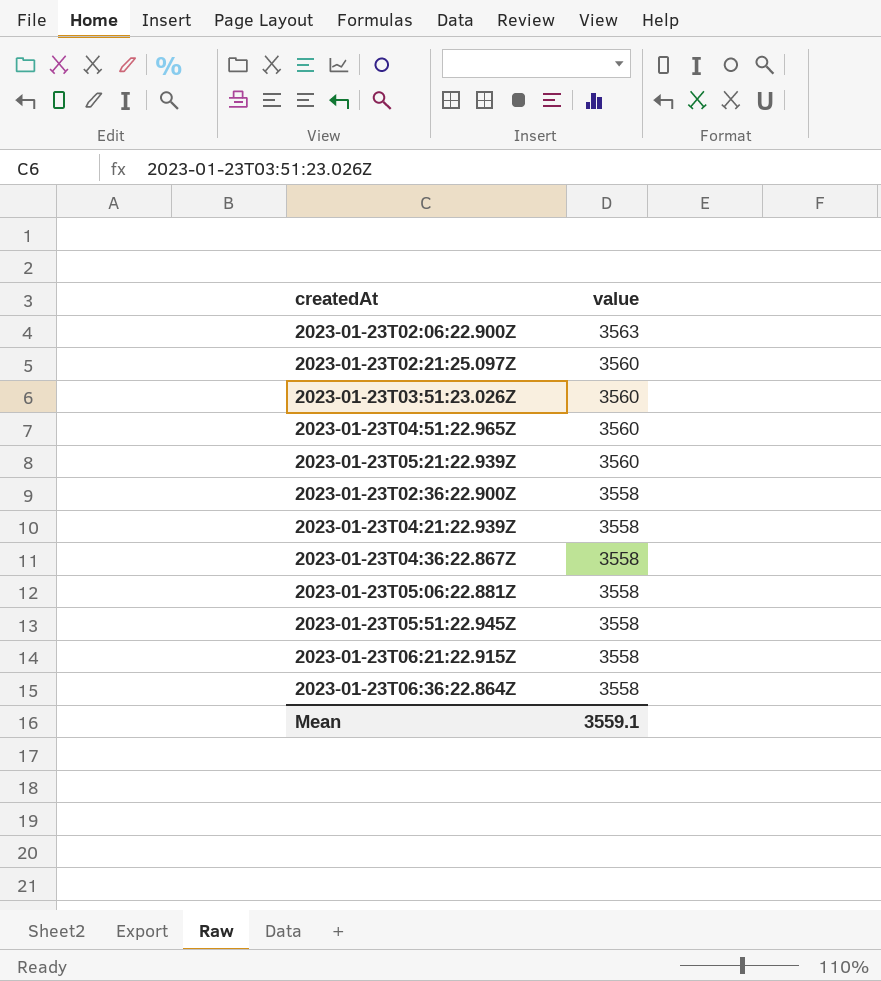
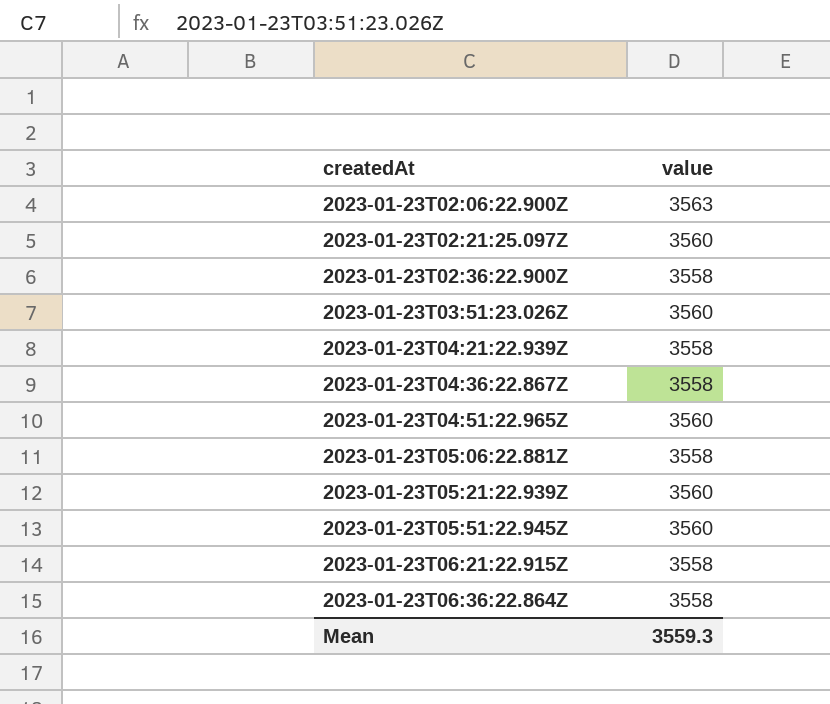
row order: value descending -> createdAt ascending
2023-01-23T05:51:22.945Z | value: 3558 -> 3560
Mean | value: 3559.1 -> 3559.3

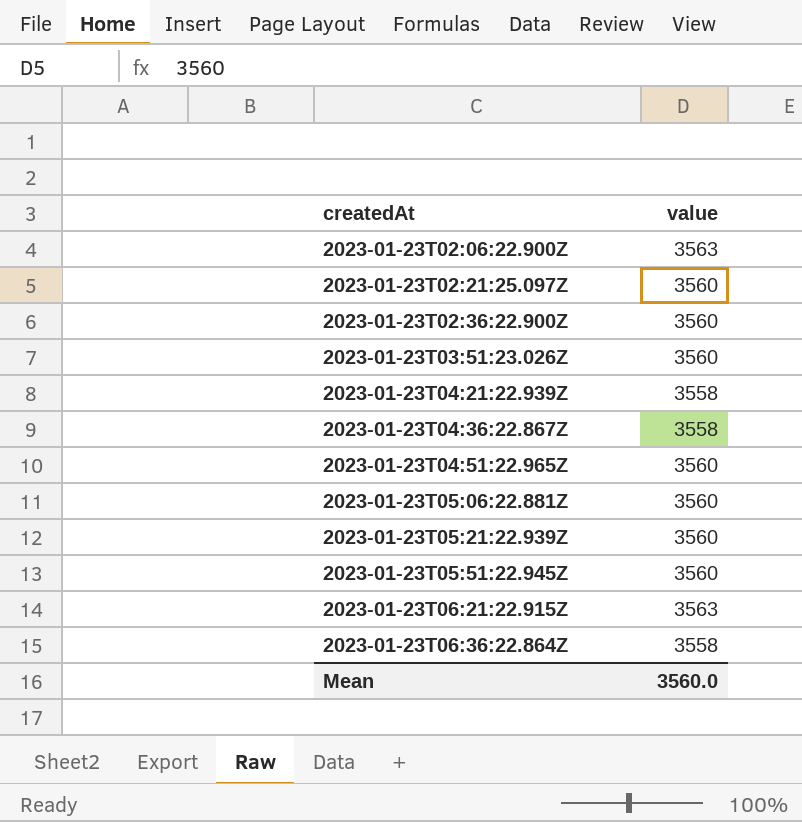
2023-01-23T02:36:22.900Z | value: 3558 -> 3560
2023-01-23T05:06:22.881Z | value: 3558 -> 3560
2023-01-23T06:21:22.915Z | value: 3558 -> 3563
Mean | value: 3559.3 -> 3560.0

